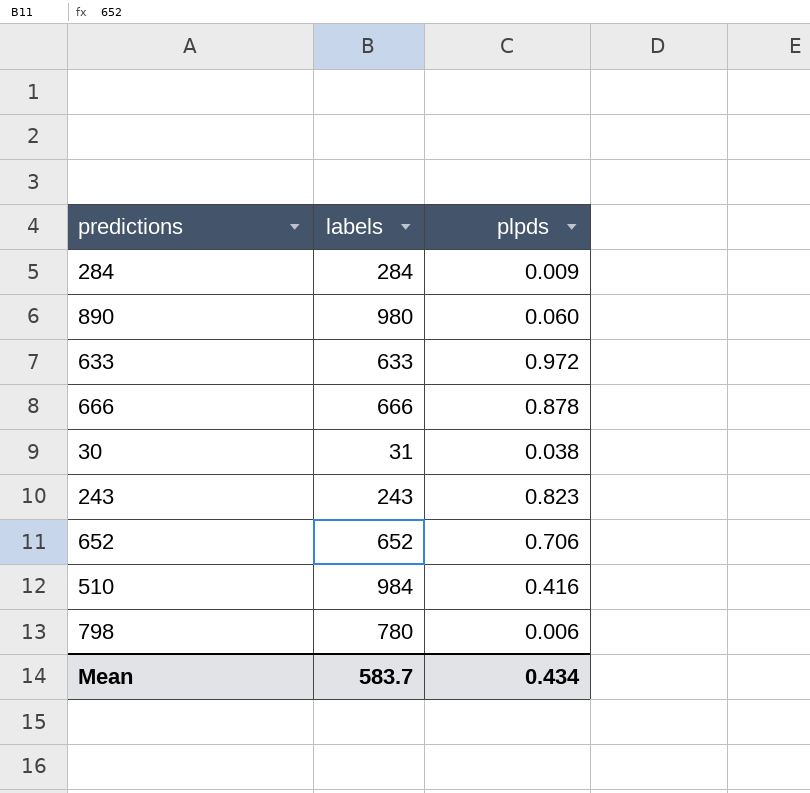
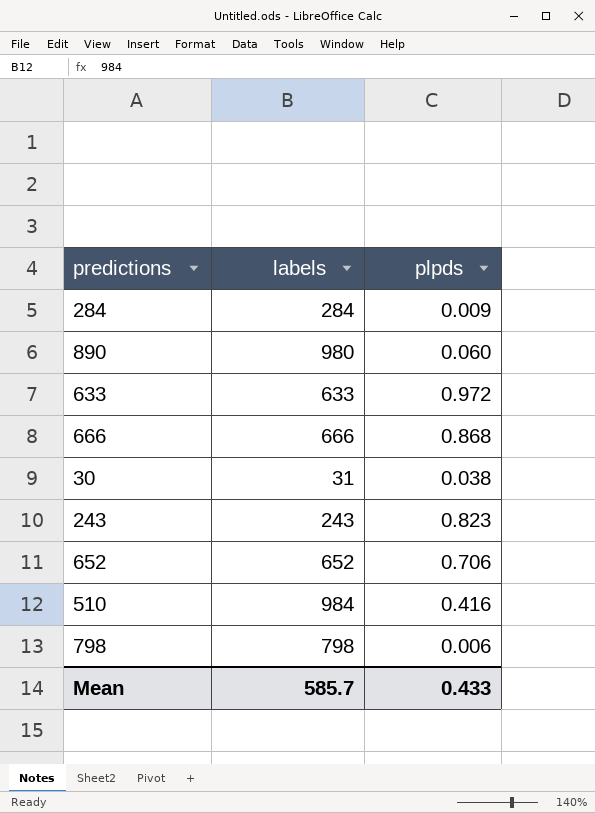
666 | plpds: 0.878 -> 0.868
798 | labels: 780 -> 798
Mean | labels: 583.7 -> 585.7
Mean | plpds: 0.434 -> 0.433

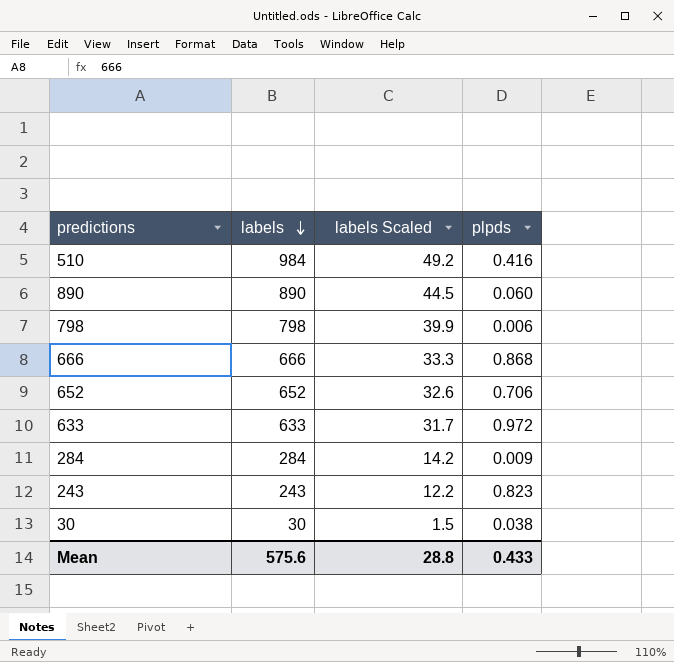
row order: none -> labels descending
column labels Scaled | formula: none -> [labels] * 0.05
890 | labels: 980 -> 890
30 | labels: 31 -> 30
Mean | labels: 585.7 -> 575.6

